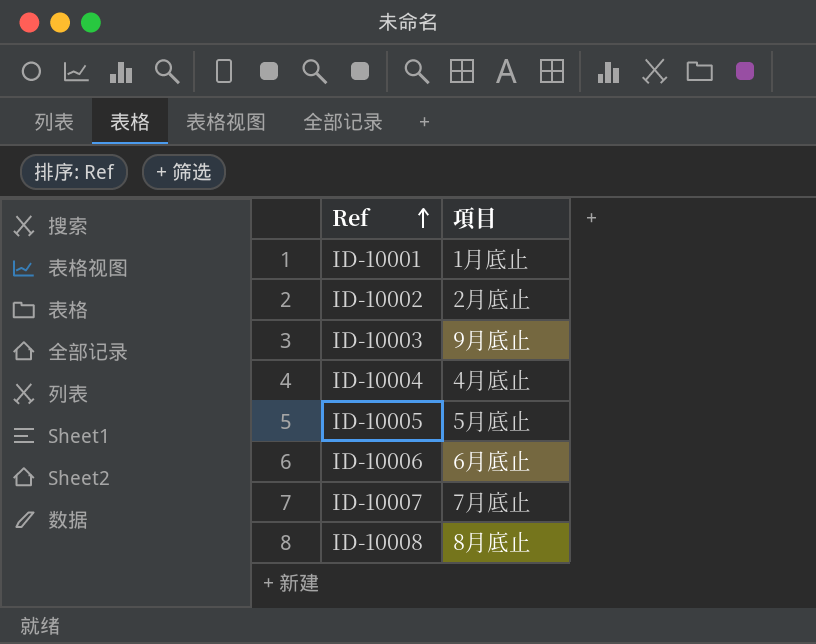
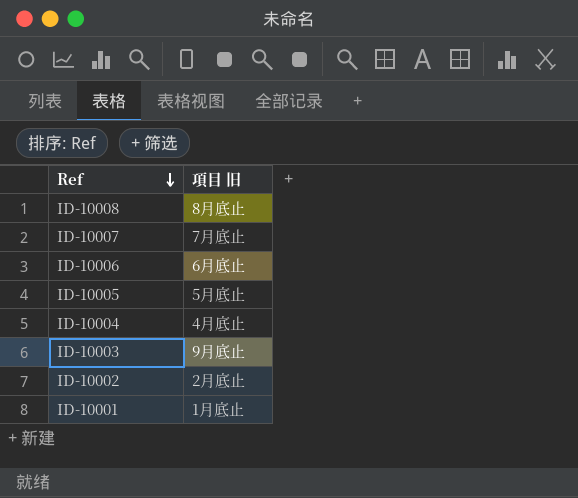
row order: Ref ascending -> Ref descending
column name: 項目 -> 項目 旧

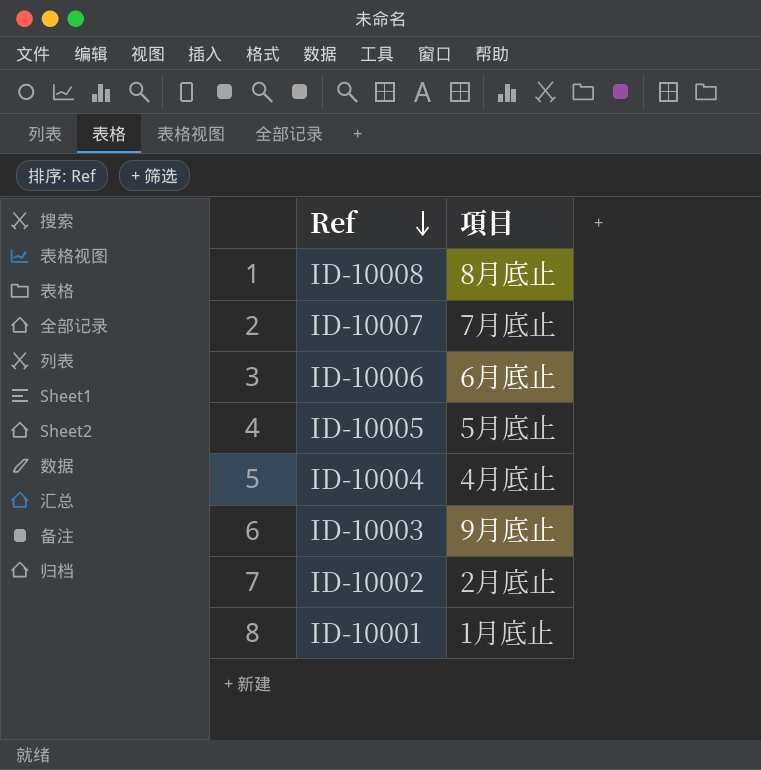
column name: 項目 旧 -> 項目

